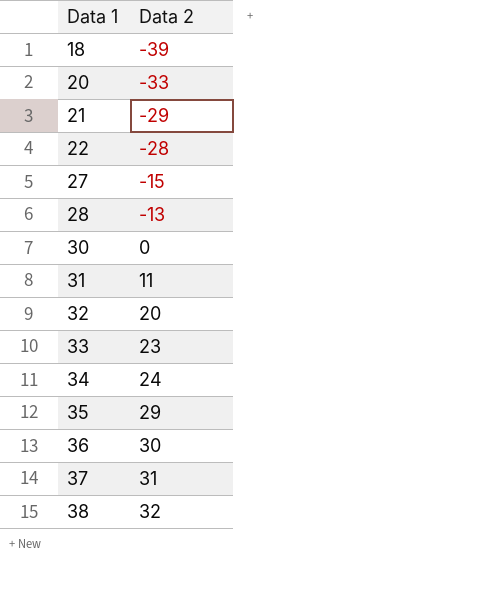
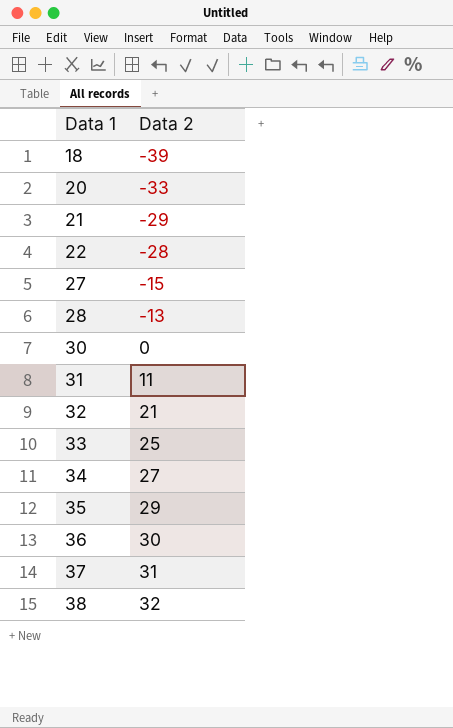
32 | Data 2: 20 -> 21
33 | Data 2: 23 -> 25
34 | Data 2: 24 -> 27

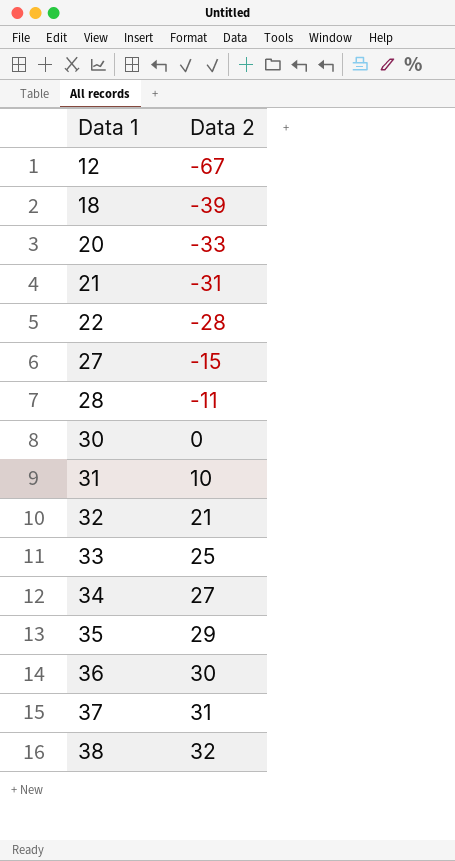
row 12: none -> -67
21 | Data 2: -29 -> -31
28 | Data 2: -13 -> -11
31 | Data 2: 11 -> 10

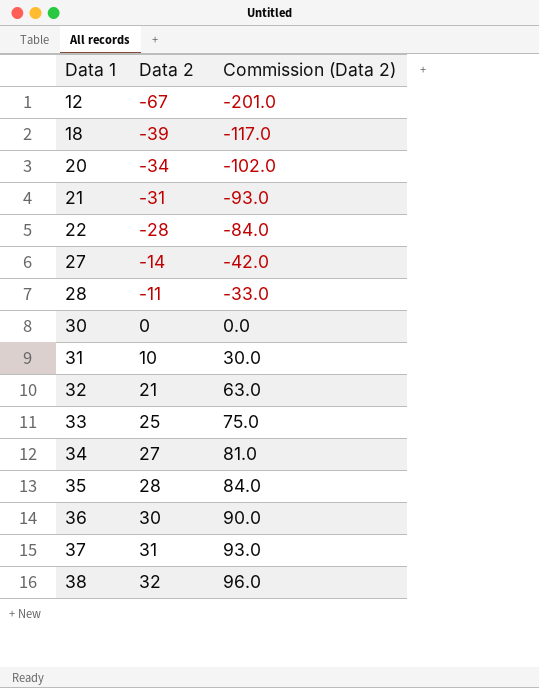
column Commission (Data 2) | formula: none -> [Data 2] * 3
20 | Data 2: -33 -> -34
27 | Data 2: -15 -> -14
35 | Data 2: 29 -> 28

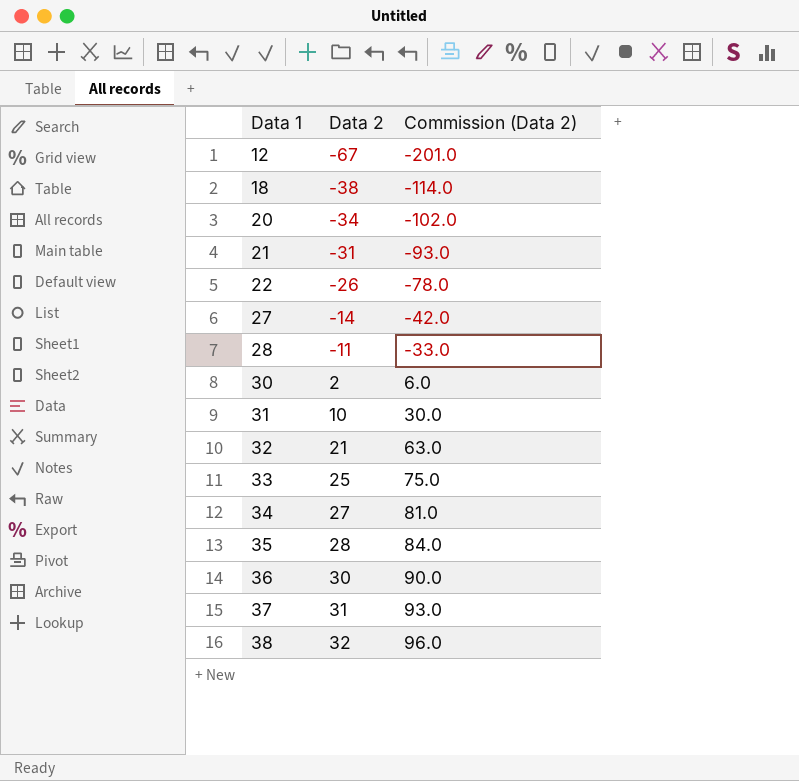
18 | Data 2: -39 -> -38
18 | Commission (Data 2): -117.0 -> -114.0
22 | Data 2: -28 -> -26
22 | Commission (Data 2): -84.0 -> -78.0
30 | Data 2: 0 -> 2
30 | Commission (Data 2): 0.0 -> 6.0

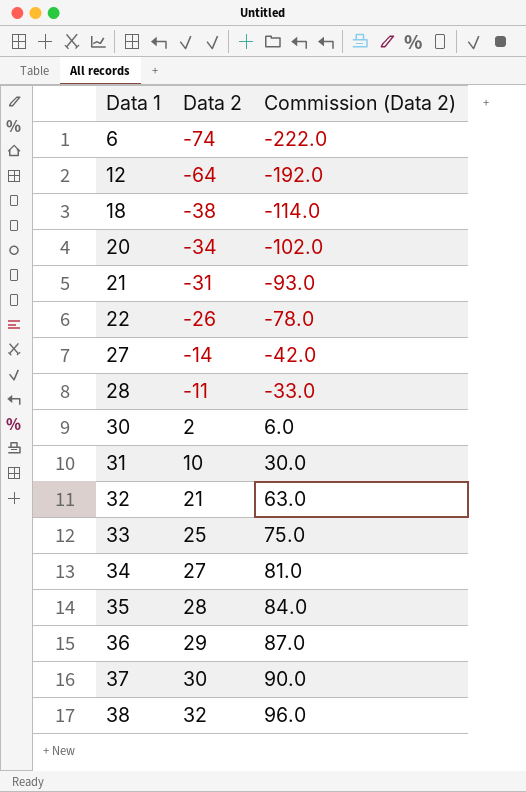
row 6: none -> -74 | -222.0
12 | Data 2: -67 -> -64
12 | Commission (Data 2): -201.0 -> -192.0
36 | Data 2: 30 -> 29
36 | Commission (Data 2): 90.0 -> 87.0
37 | Data 2: 31 -> 30
37 | Commission (Data 2): 93.0 -> 90.0

